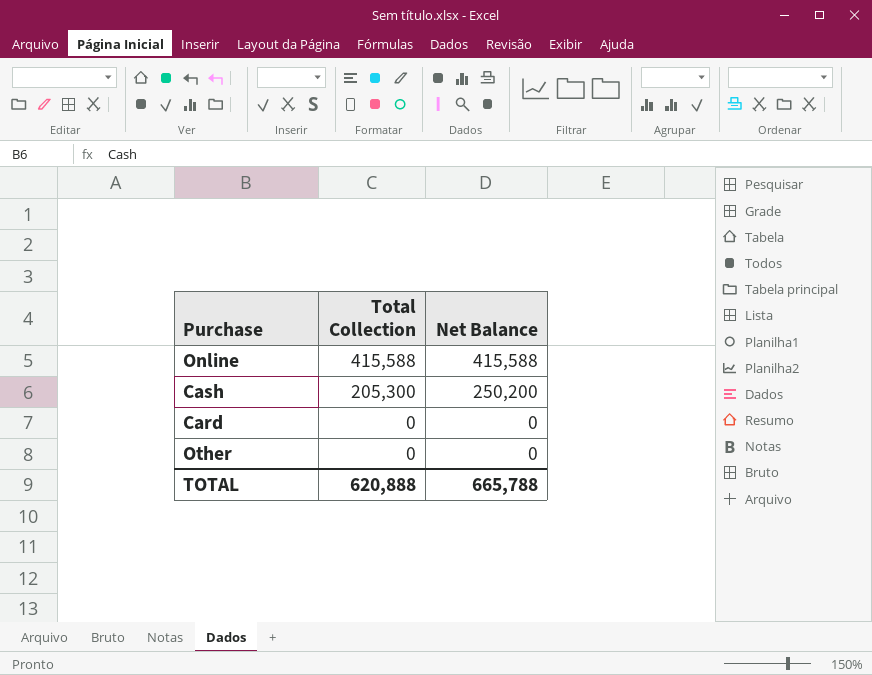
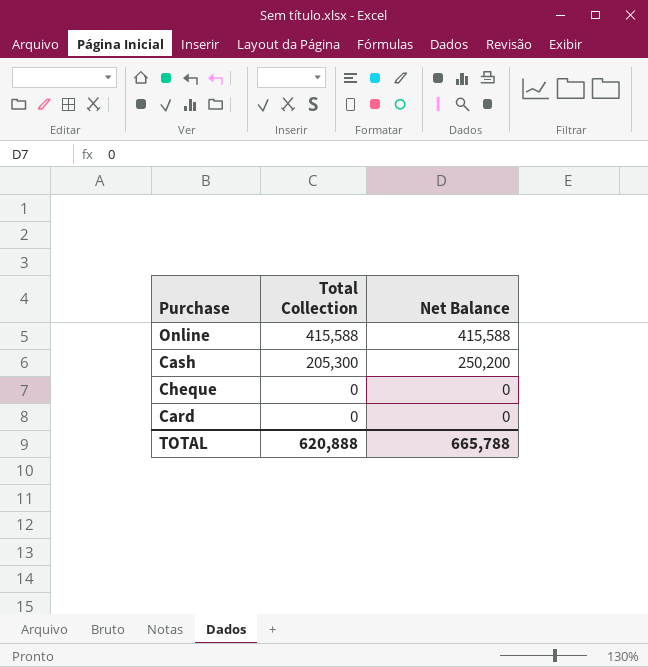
row Other: 0 | 0 -> none
row Cheque: none -> 0 | 0

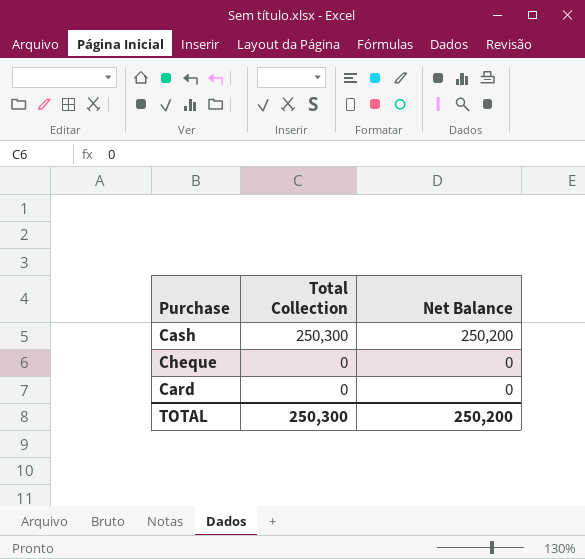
row Online: 415,588 | 415,588 -> none
Cash | Total Collection: 205,300 -> 250,300
TOTAL | Total Collection: 620,888 -> 250,300
TOTAL | Net Balance: 665,788 -> 250,200

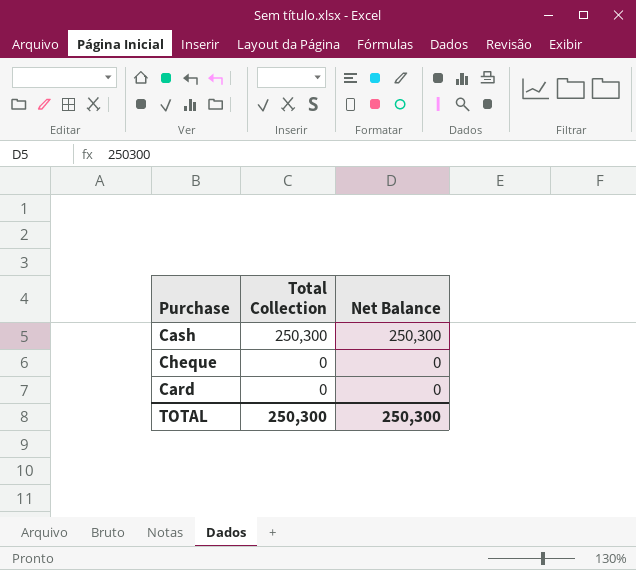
Cash | Net Balance: 250,200 -> 250,300
TOTAL | Net Balance: 250,200 -> 250,300

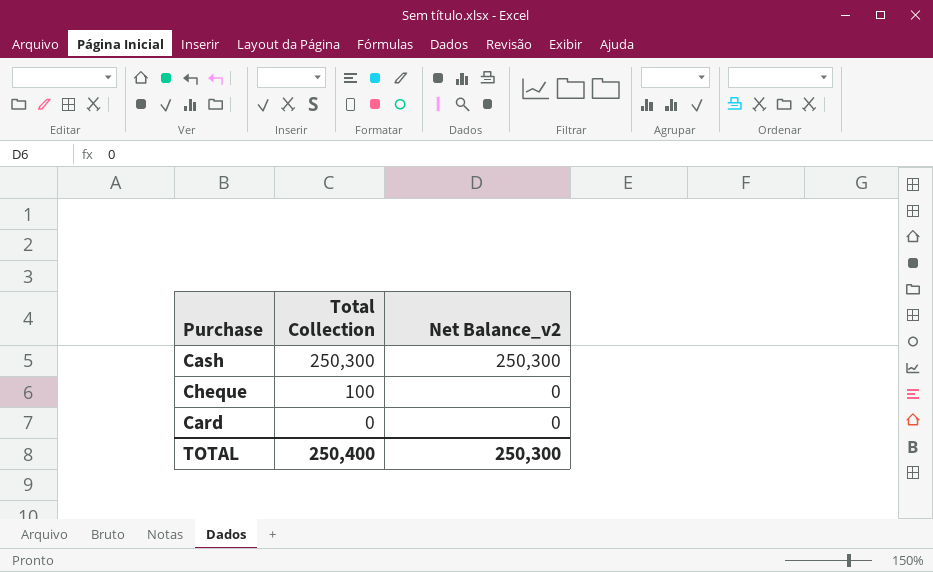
column name: Net Balance -> Net Balance_v2
Cheque | Total Collection: 0 -> 100
TOTAL | Total Collection: 250,300 -> 250,400

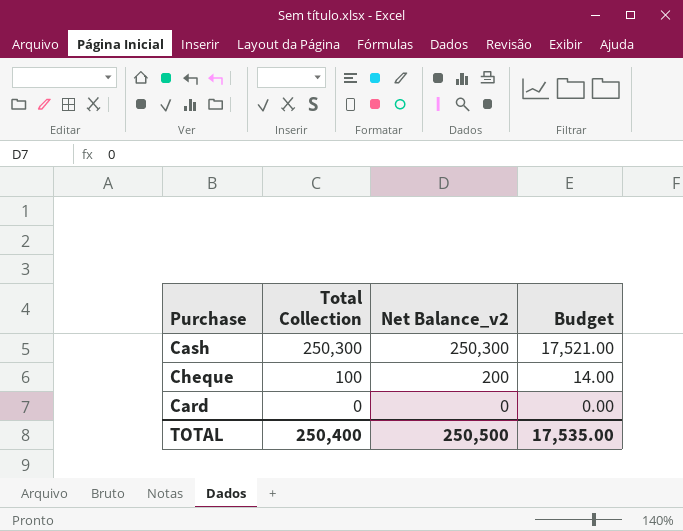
column Budget | formula: none -> [Net Balance_v2] * 0.07
Cheque | Net Balance_v2: 0 -> 200
TOTAL | Net Balance_v2: 250,300 -> 250,500

